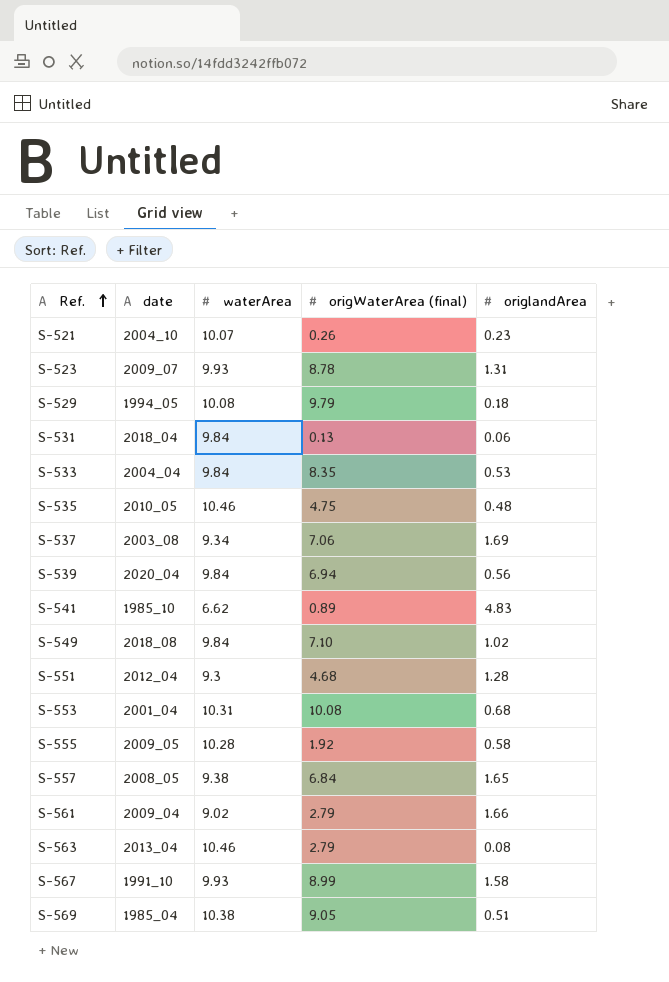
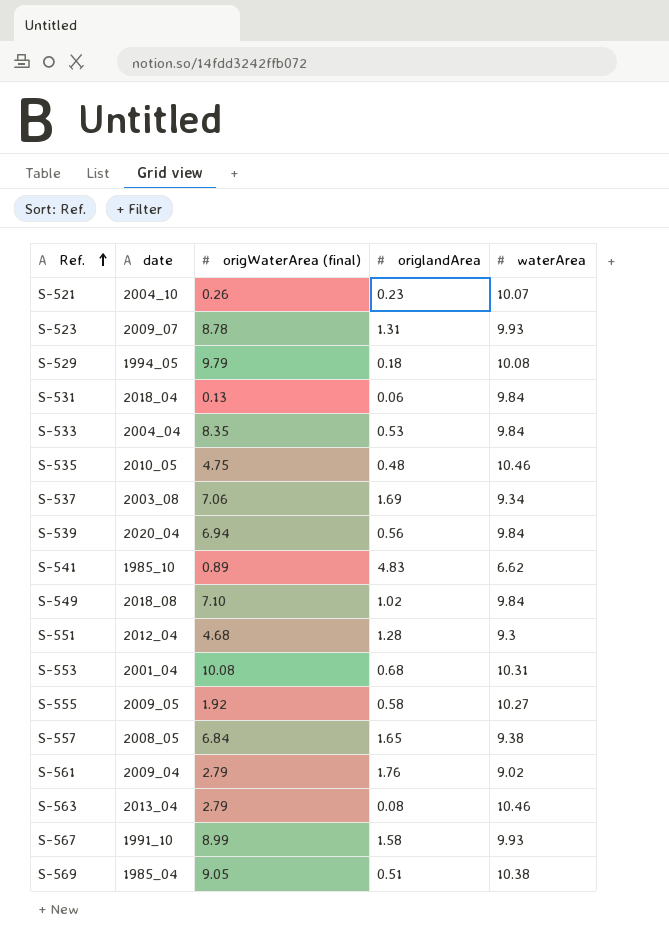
column waterArea | position: 3 -> 5
S-555 | waterArea: 10.28 -> 10.27
S-561 | origlandArea: 1.66 -> 1.76

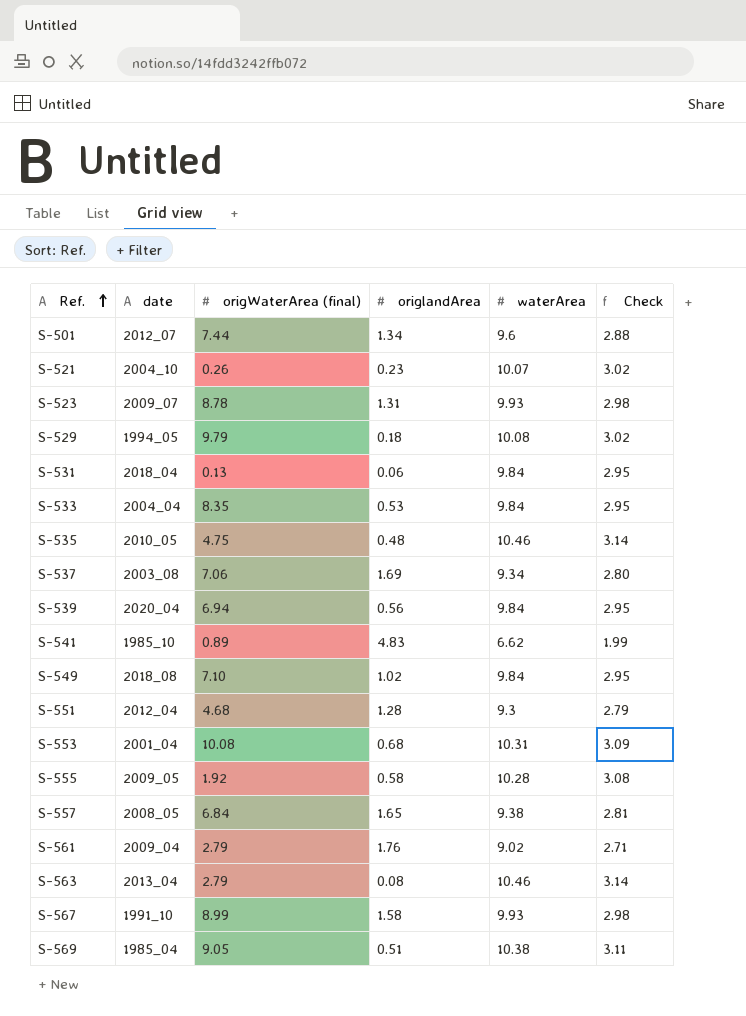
column Check | formula: none -> [waterArea] * 0.3
row S-501: none -> 2012_07 | 7.44 | 1.34 | 9.6 | 2.88
S-555 | waterArea: 10.27 -> 10.28

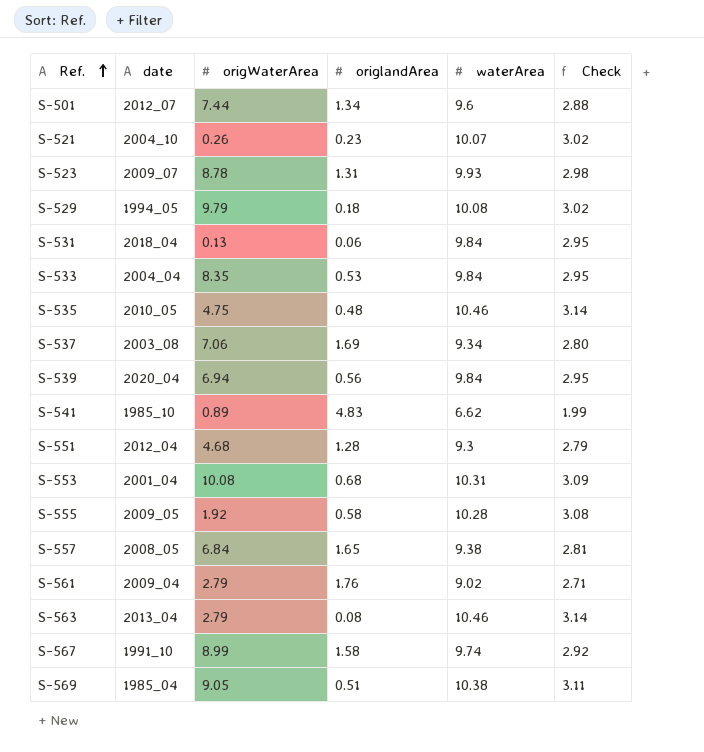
column name: origWaterArea (final) -> origWaterArea
row S-549: 2018_08 | 7.10 | 1.02 | 9.84 | 2.95 -> none
S-567 | waterArea: 9.93 -> 9.74
S-567 | Check: 2.98 -> 2.92

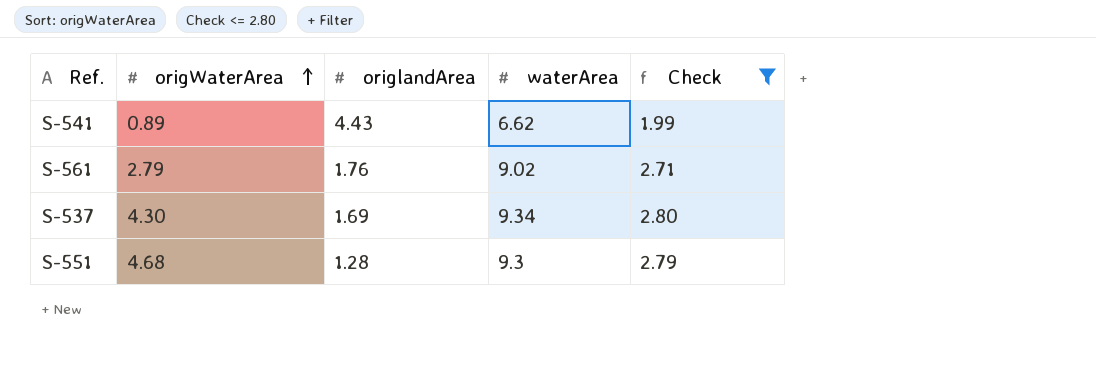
filter: none -> Check <= 2.80
row order: Ref. ascending -> origWaterArea ascending
column date | position: 2 -> none
S-541 | origlandArea: 4.83 -> 4.43
S-537 | origWaterArea: 7.06 -> 4.30

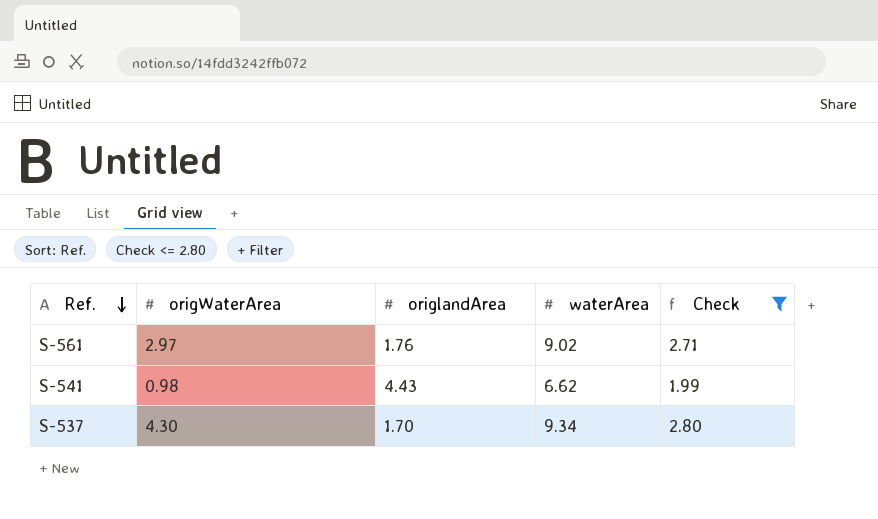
row order: origWaterArea ascending -> Ref. descending
row S-551: 4.68 | 1.28 | 9.3 | 2.79 -> none
S-561 | origWaterArea: 2.79 -> 2.97
S-541 | origWaterArea: 0.89 -> 0.98
S-537 | origlandArea: 1.69 -> 1.70

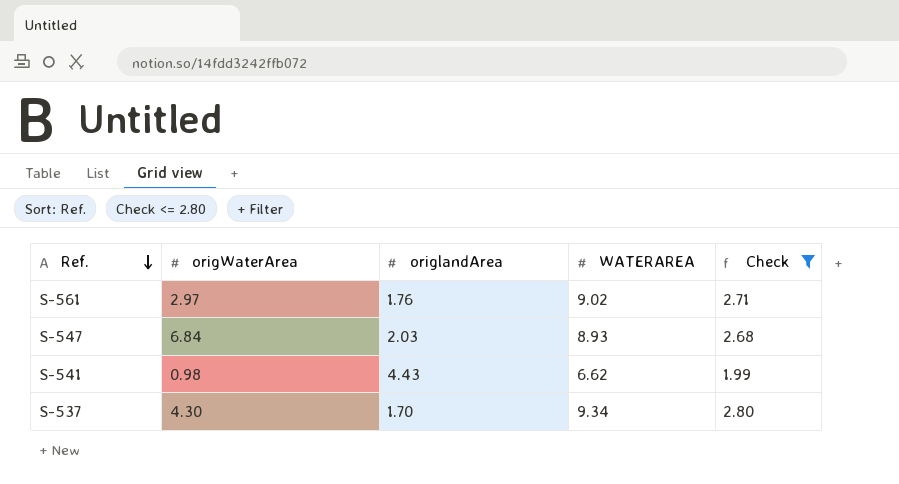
column name: waterArea -> WATERAREA
row S-547: none -> 6.84 | 2.03 | 8.93 | 2.68

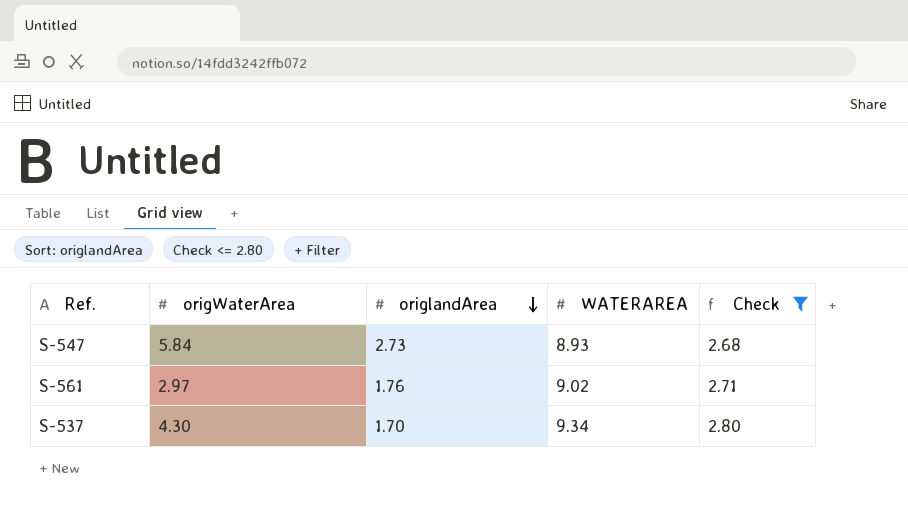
row order: Ref. descending -> origlandArea descending
row S-541: 0.98 | 4.43 | 6.62 | 1.99 -> none
S-547 | origWaterArea: 6.84 -> 5.84
S-547 | origlandArea: 2.03 -> 2.73

